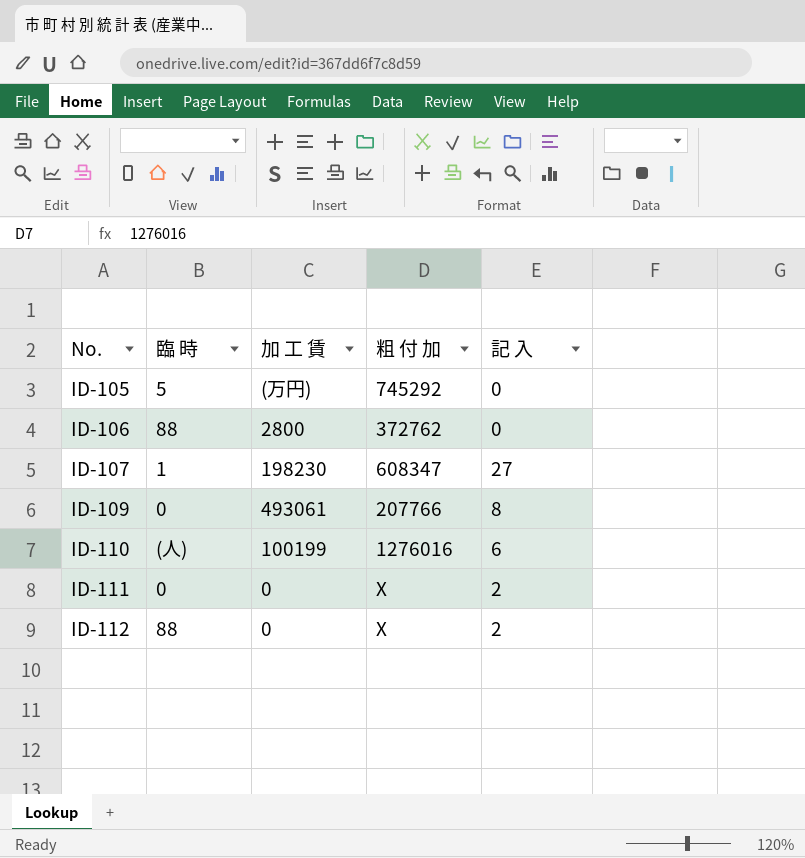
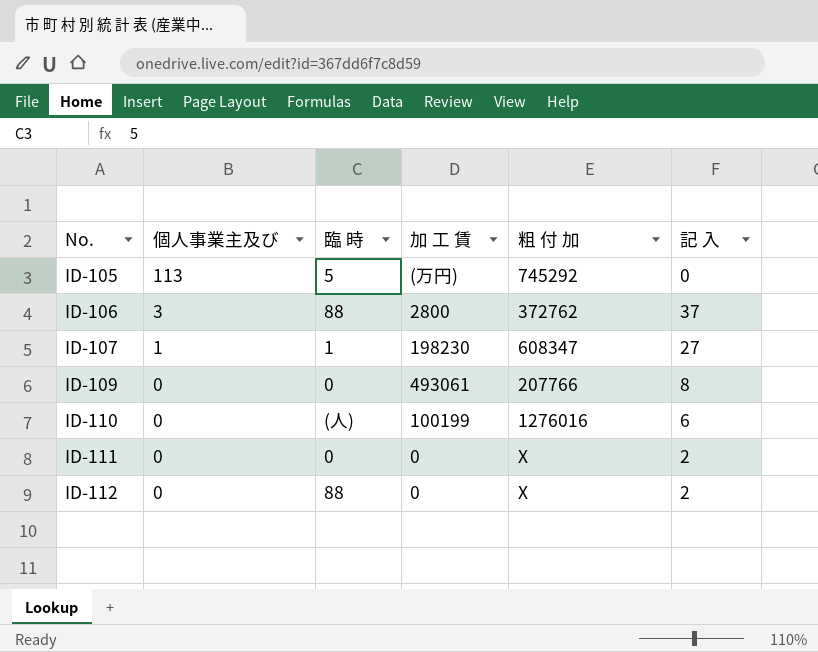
column 個人事業主及び | position: none -> 2
ID-106 | 記 入: 0 -> 37

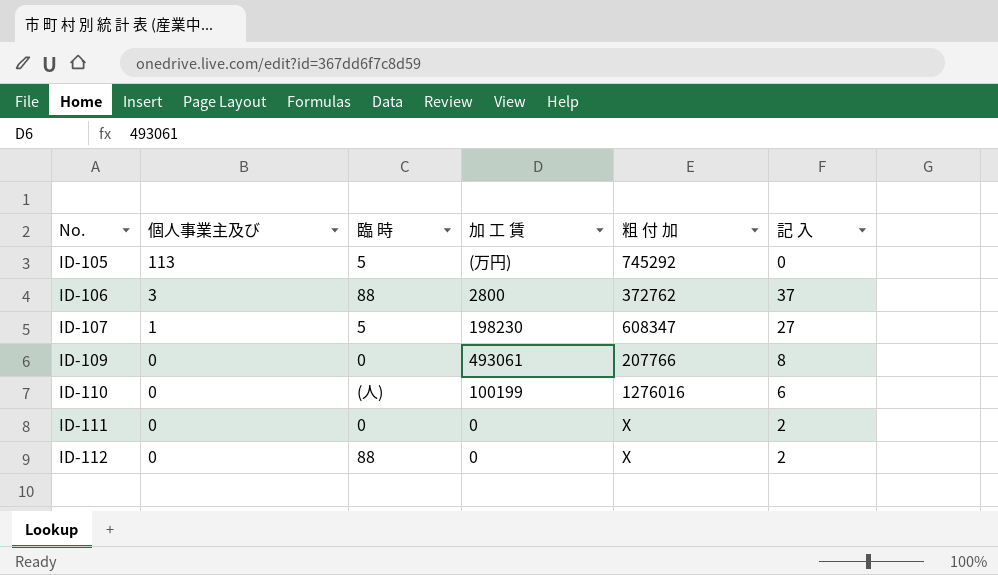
ID-107 | 臨 時: 1 -> 5

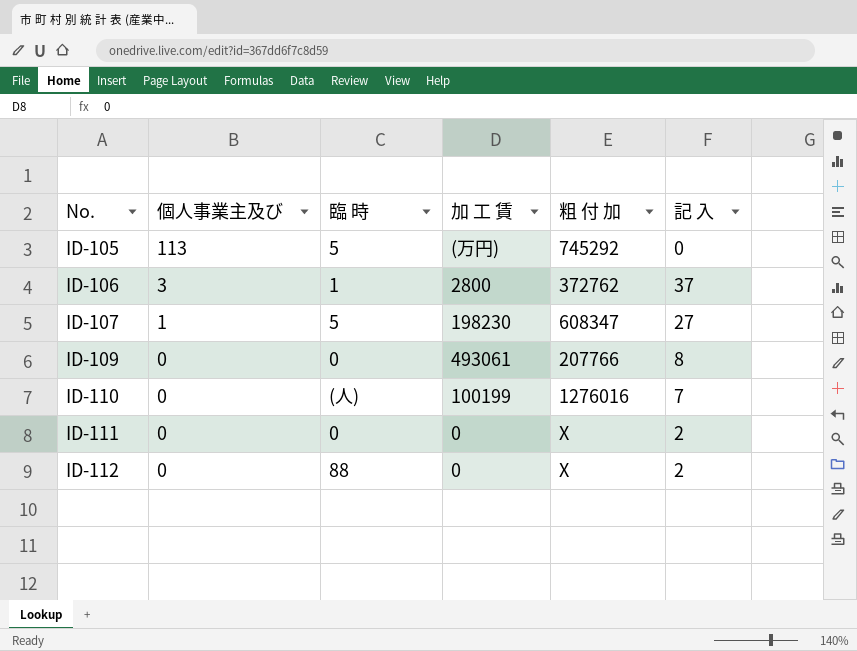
ID-106 | 臨 時: 88 -> 1
ID-110 | 記 入: 6 -> 7

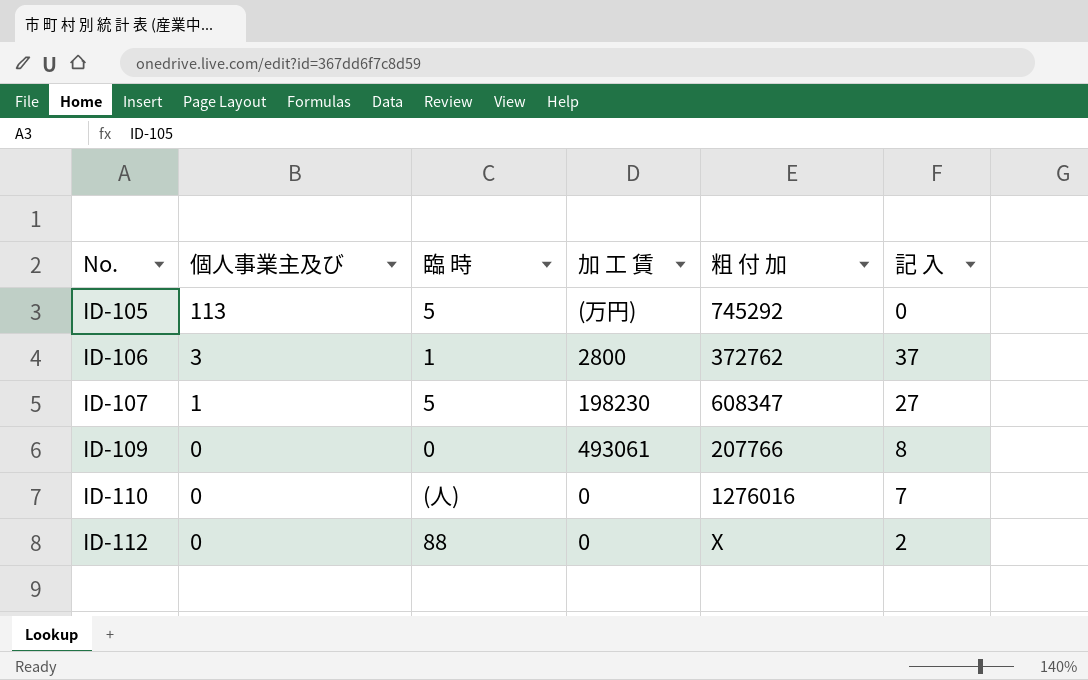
row ID-111: 0 | 0 | 0 | X | 2 -> none
ID-110 | 加 工 賃: 100199 -> 0

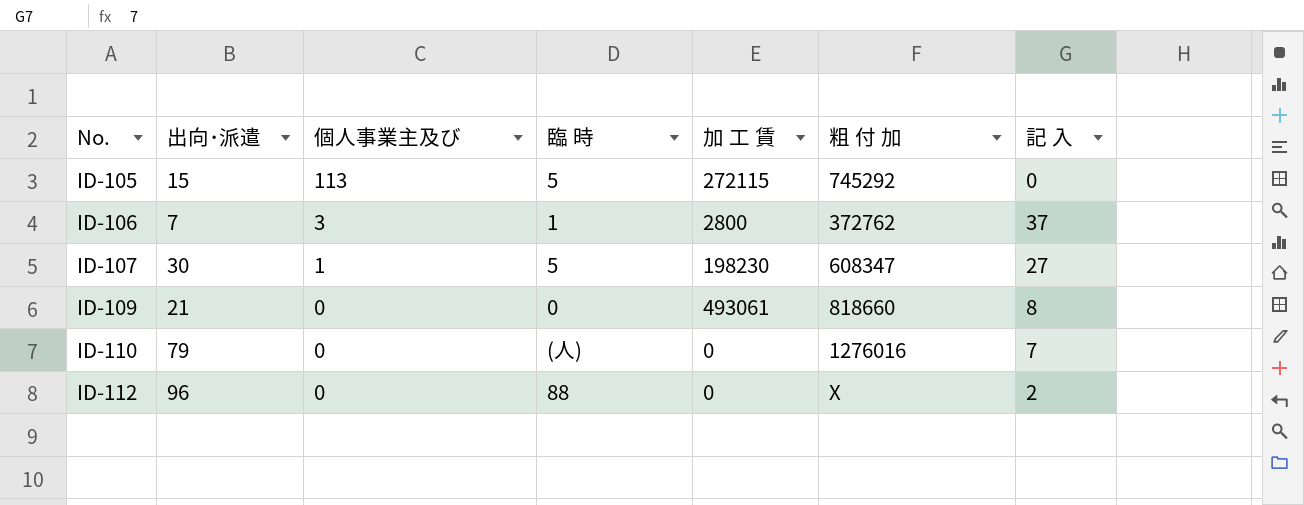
column 出向･派遣 | position: none -> 2
ID-105 | 加 工 賃: (万円) -> 272115
ID-109 | 粗 付 加: 207766 -> 818660

